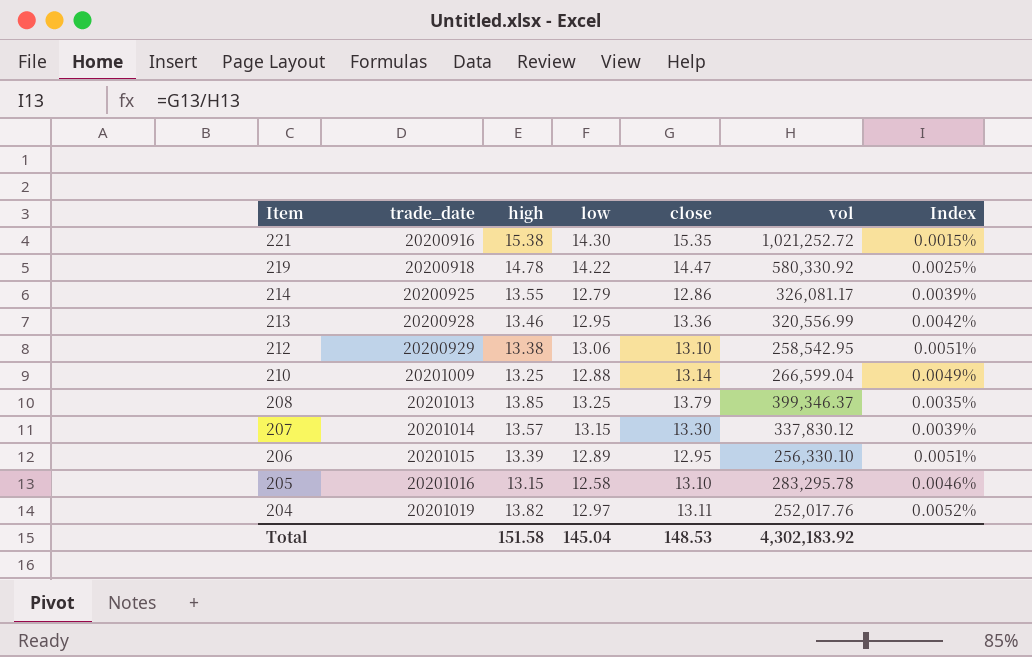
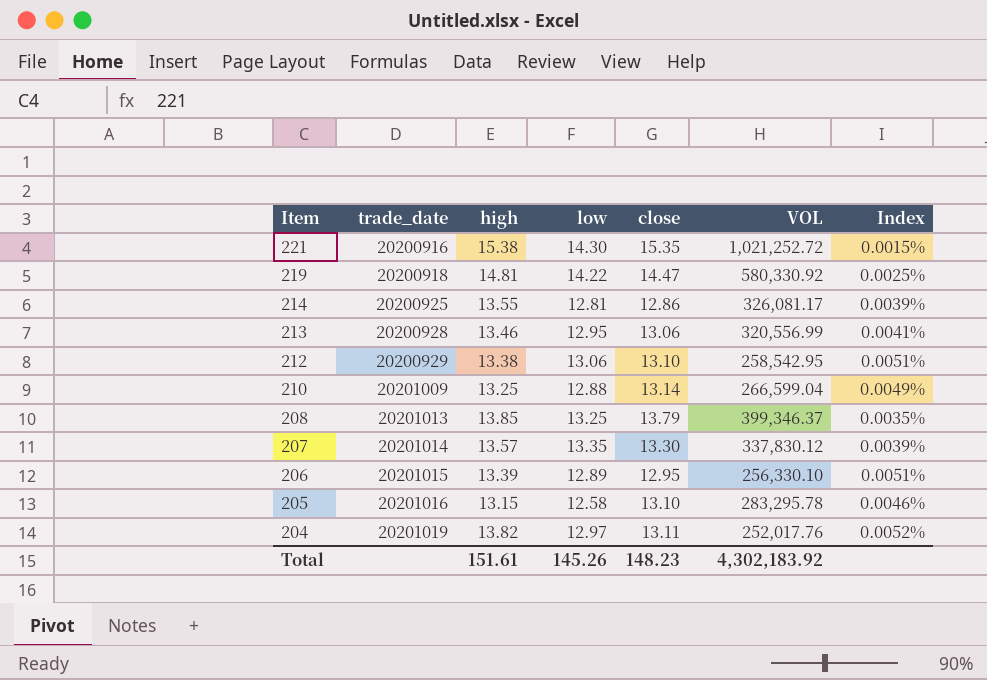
column name: vol -> VOL
219 | high: 14.78 -> 14.81
214 | low: 12.79 -> 12.81
213 | close: 13.36 -> 13.06
213 | Index: 0.0042% -> 0.0041%
207 | low: 13.15 -> 13.35
Total | high: 151.58 -> 151.61
Total | low: 145.04 -> 145.26
Total | close: 148.53 -> 148.23

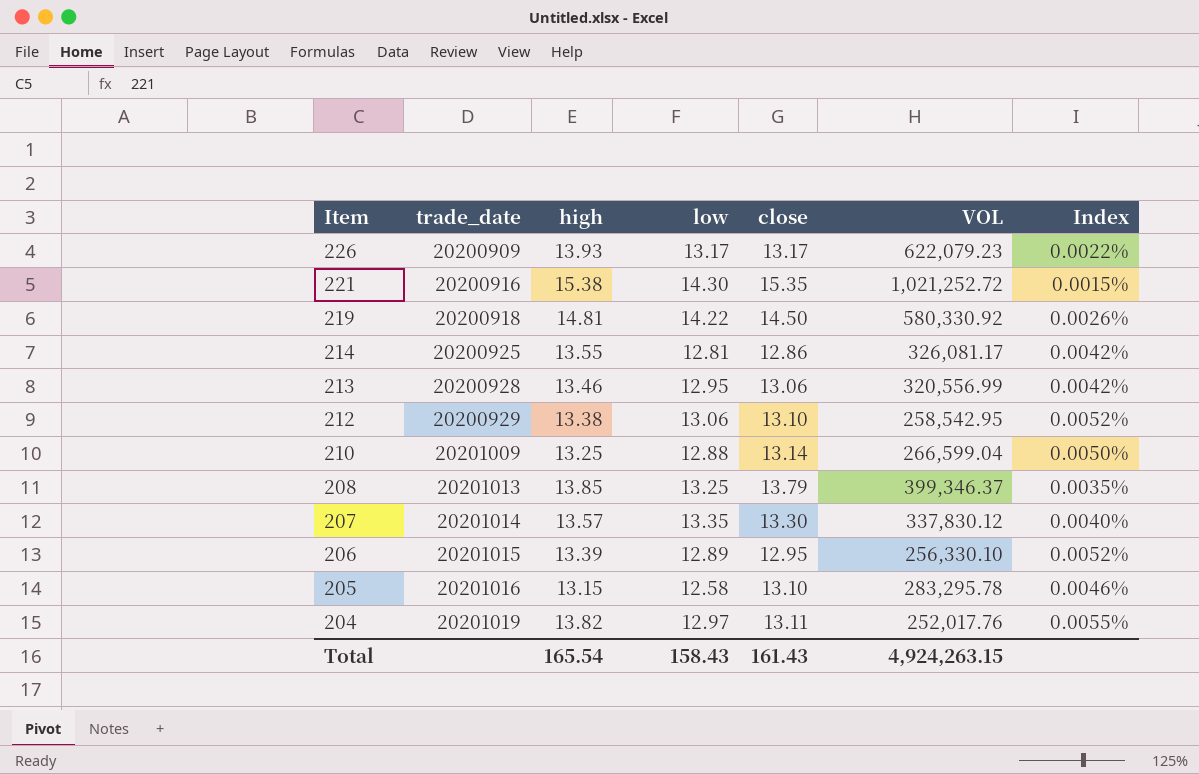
column Index | formula: [close] / [VOL] -> [high] / [VOL]
row 226: none -> 20200909 | 13.93 | 13.17 | 13.17 | 622,079.23 | 0.0022%
219 | close: 14.47 -> 14.50
Total | high: 151.61 -> 165.54
Total | low: 145.26 -> 158.43
Total | close: 148.23 -> 161.43
Total | VOL: 4,302,183.92 -> 4,924,263.15

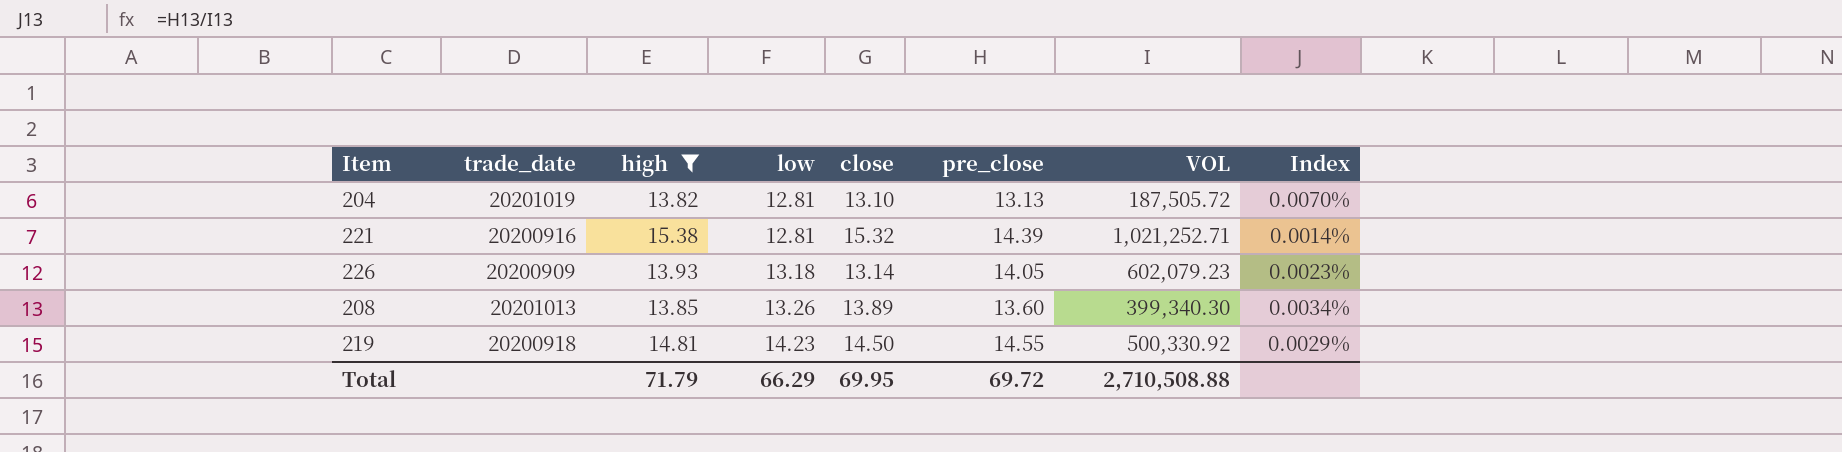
filter: none -> high >= 13.82
row order: Item descending -> low ascending
column pre_close | position: none -> 6
column Index | formula: [high] / [VOL] -> [pre_close] / [VOL]
204 | low: 12.97 -> 12.81
204 | close: 13.11 -> 13.10
204 | VOL: 252,017.76 -> 187,505.72
221 | low: 14.30 -> 12.81
221 | close: 15.35 -> 15.32
221 | VOL: 1,021,252.72 -> 1,021,252.71
226 | low: 13.17 -> 13.18
226 | close: 13.17 -> 13.14
226 | VOL: 622,079.23 -> 602,079.23
208 | low: 13.25 -> 13.26
208 | close: 13.79 -> 13.89
208 | VOL: 399,346.37 -> 399,340.30
219 | low: 14.22 -> 14.23
219 | VOL: 580,330.92 -> 500,330.92
Total | high: 165.54 -> 71.79
Total | low: 158.43 -> 66.29
Total | close: 161.43 -> 69.95
Total | VOL: 4,924,263.15 -> 2,710,508.88

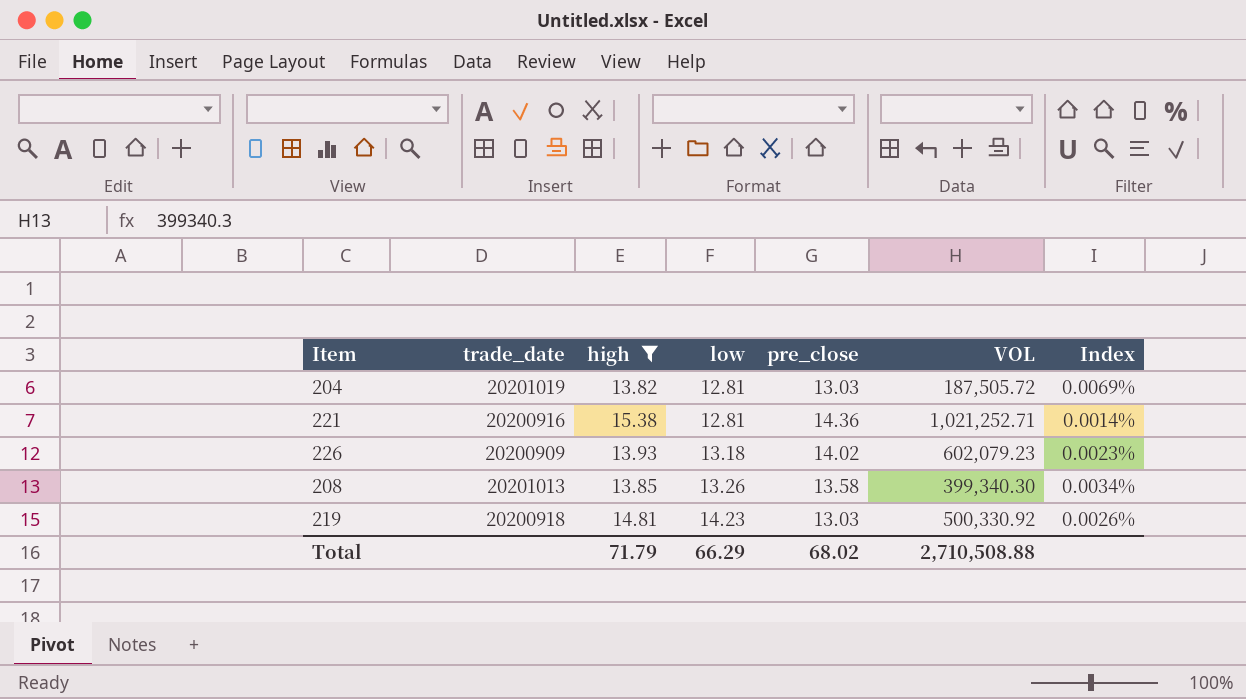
column close | position: 5 -> none
204 | pre_close: 13.13 -> 13.03
204 | Index: 0.0070% -> 0.0069%
221 | pre_close: 14.39 -> 14.36
226 | pre_close: 14.05 -> 14.02
208 | pre_close: 13.60 -> 13.58
219 | pre_close: 14.55 -> 13.03
219 | Index: 0.0029% -> 0.0026%
Total | pre_close: 69.72 -> 68.02

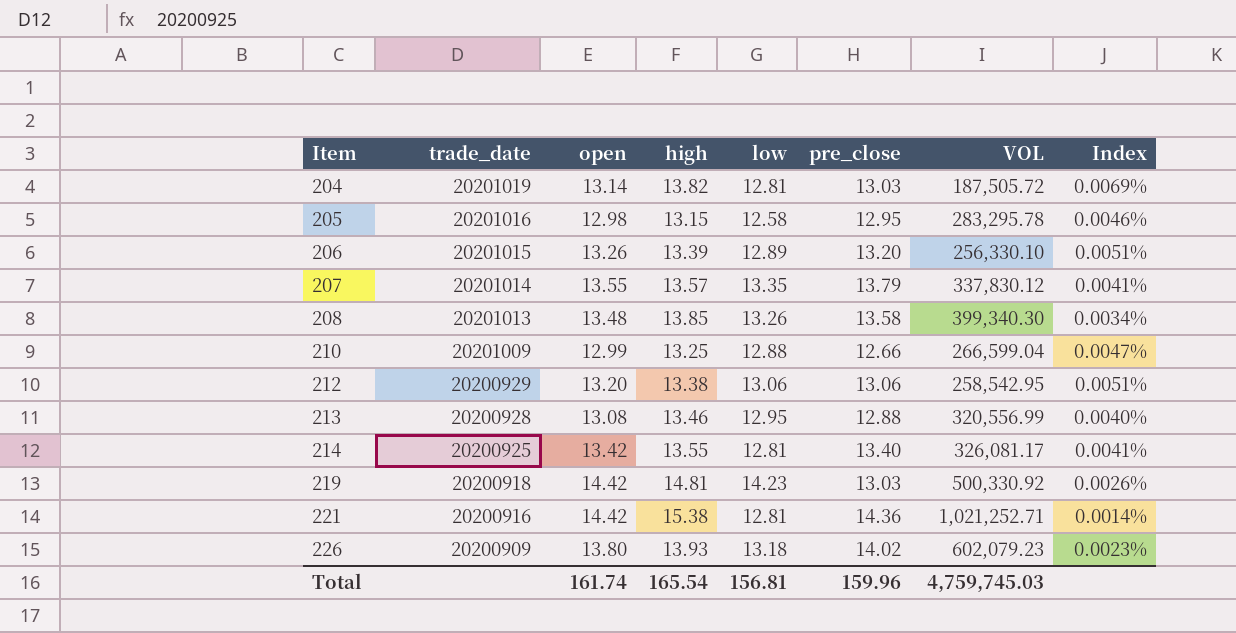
filter: high >= 13.82 -> none
row order: low ascending -> Item ascending
column open | position: none -> 3
Total | high: 71.79 -> 165.54
Total | low: 66.29 -> 156.81
Total | pre_close: 68.02 -> 159.96
Total | VOL: 2,710,508.88 -> 4,759,745.03

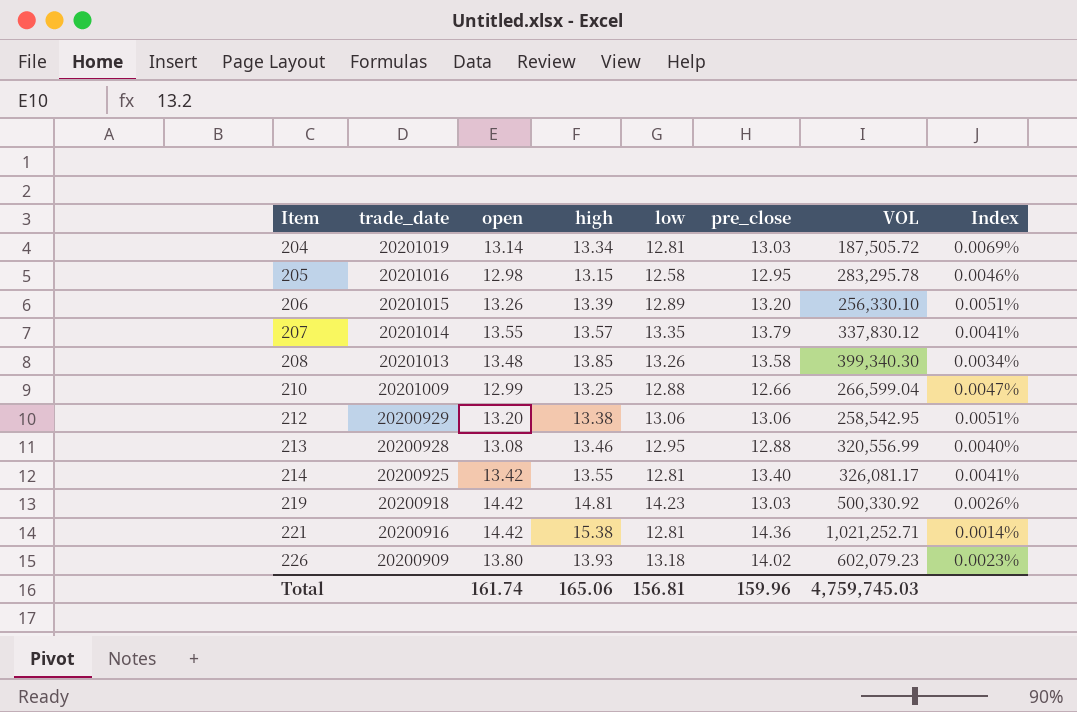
204 | high: 13.82 -> 13.34
Total | high: 165.54 -> 165.06

